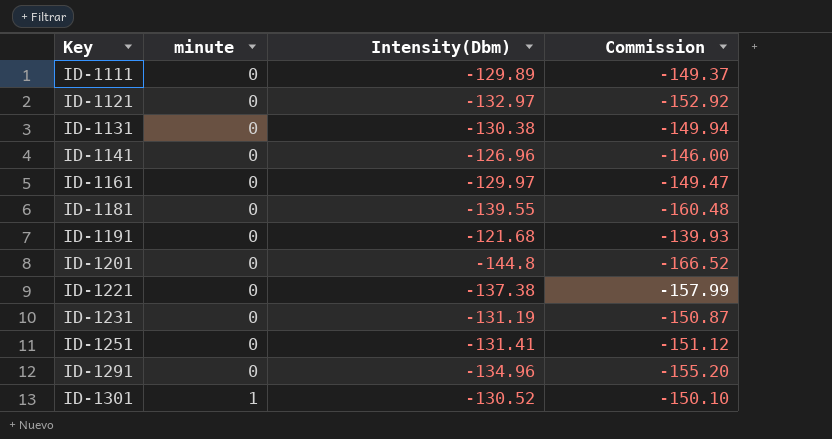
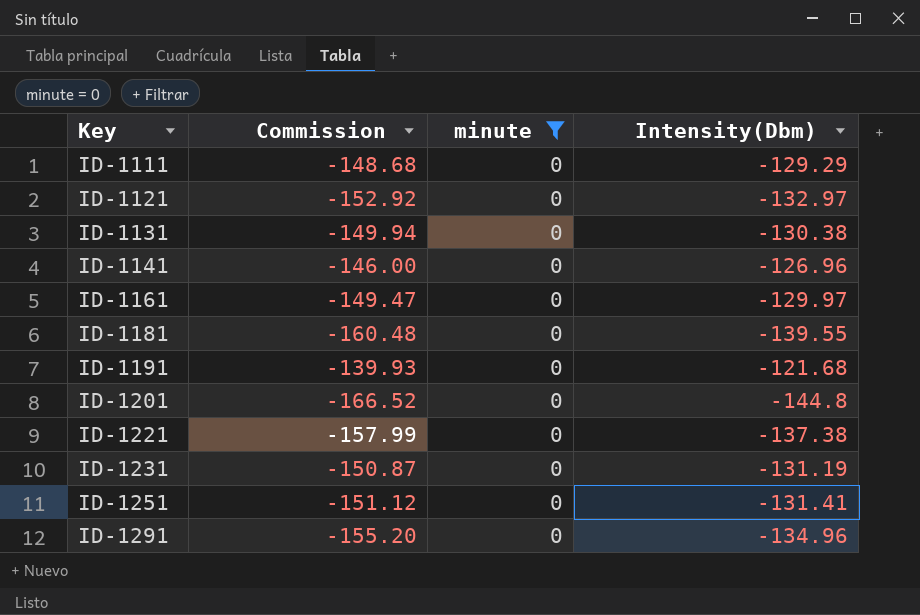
filter: none -> minute = 0
column Commission | position: 4 -> 2
ID-1111 | Commission: -149.37 -> -148.68
ID-1111 | Intensity(Dbm): -129.89 -> -129.29

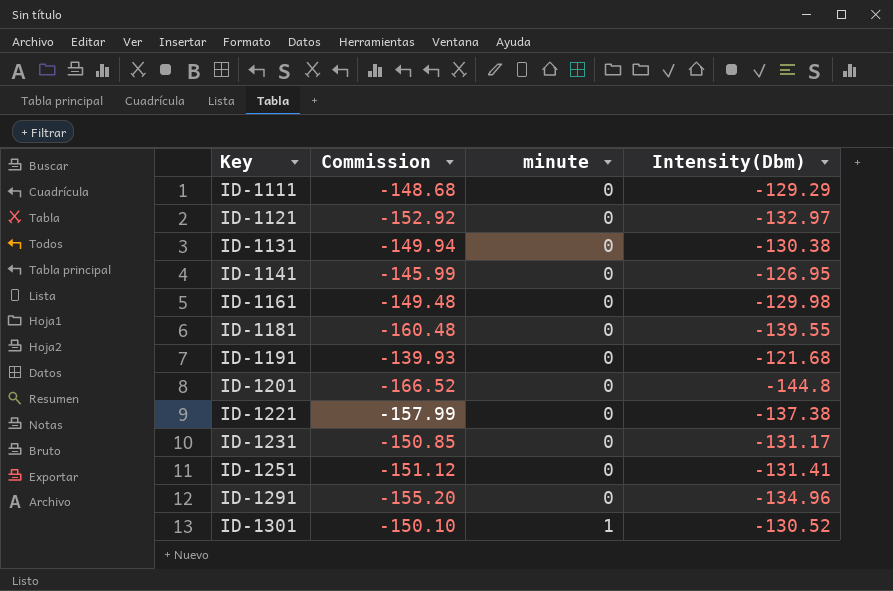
filter: minute = 0 -> none
ID-1141 | Commission: -146.00 -> -145.99
ID-1141 | Intensity(Dbm): -126.96 -> -126.95
ID-1161 | Commission: -149.47 -> -149.48
ID-1161 | Intensity(Dbm): -129.97 -> -129.98
ID-1231 | Commission: -150.87 -> -150.85
ID-1231 | Intensity(Dbm): -131.19 -> -131.17

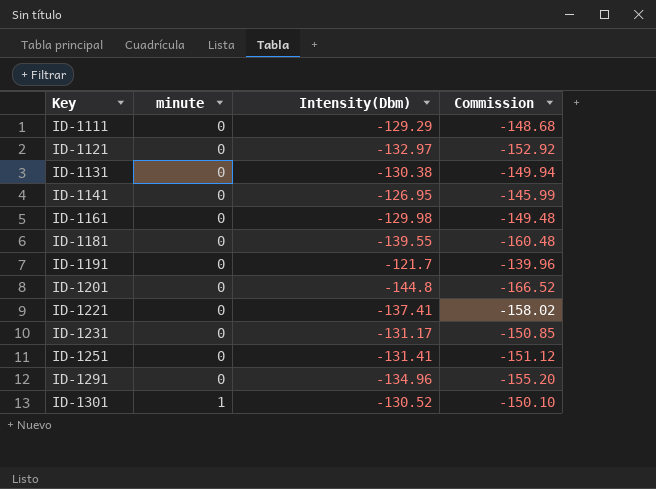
column Commission | position: 2 -> 4
ID-1191 | Intensity(Dbm): -121.68 -> -121.7
ID-1191 | Commission: -139.93 -> -139.96
ID-1221 | Intensity(Dbm): -137.38 -> -137.41
ID-1221 | Commission: -157.99 -> -158.02

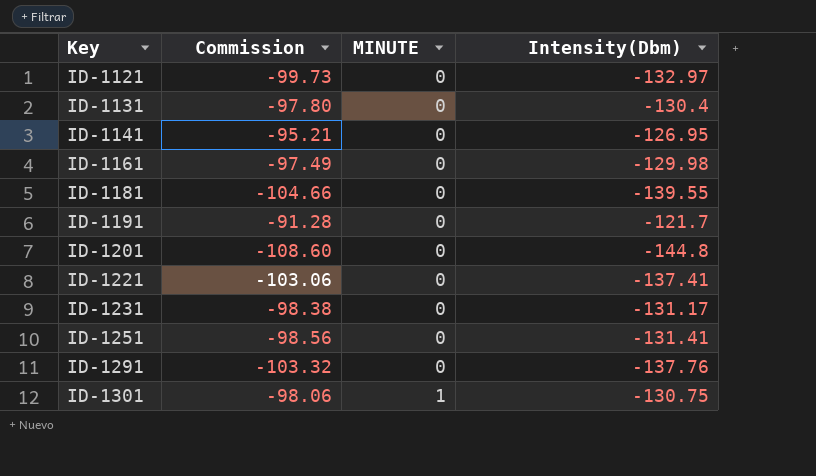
column Commission | formula: [Intensity(Dbm)] * 1.15 -> [Intensity(Dbm)] * 0.75
column Commission | position: 4 -> 2
column name: minute -> MINUTE
row ID-1111: 0 | -129.29 | -148.68 -> none
ID-1131 | Intensity(Dbm): -130.38 -> -130.4
ID-1291 | Intensity(Dbm): -134.96 -> -137.76
ID-1301 | Intensity(Dbm): -130.52 -> -130.75

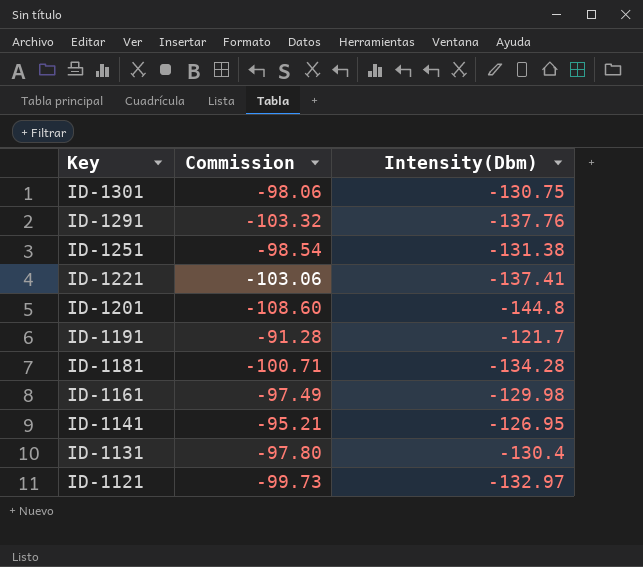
row order: Key ascending -> Key descending
column MINUTE | position: 3 -> none
row ID-1231: -98.38 | 0 | -131.17 -> none
ID-1251 | Commission: -98.56 -> -98.54
ID-1251 | Intensity(Dbm): -131.41 -> -131.38
ID-1181 | Commission: -104.66 -> -100.71
ID-1181 | Intensity(Dbm): -139.55 -> -134.28

